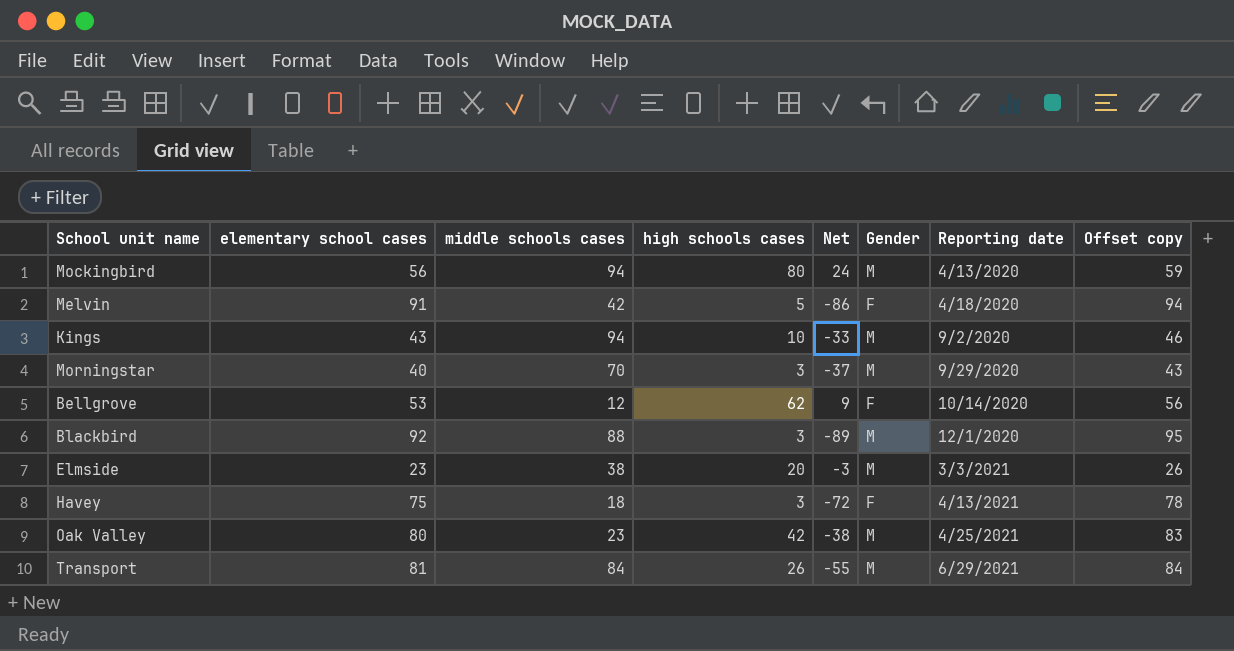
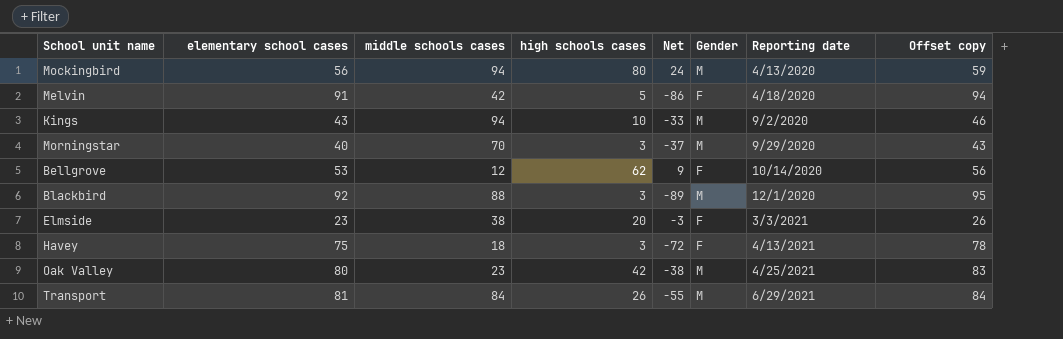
Elmside | Gender: M -> F

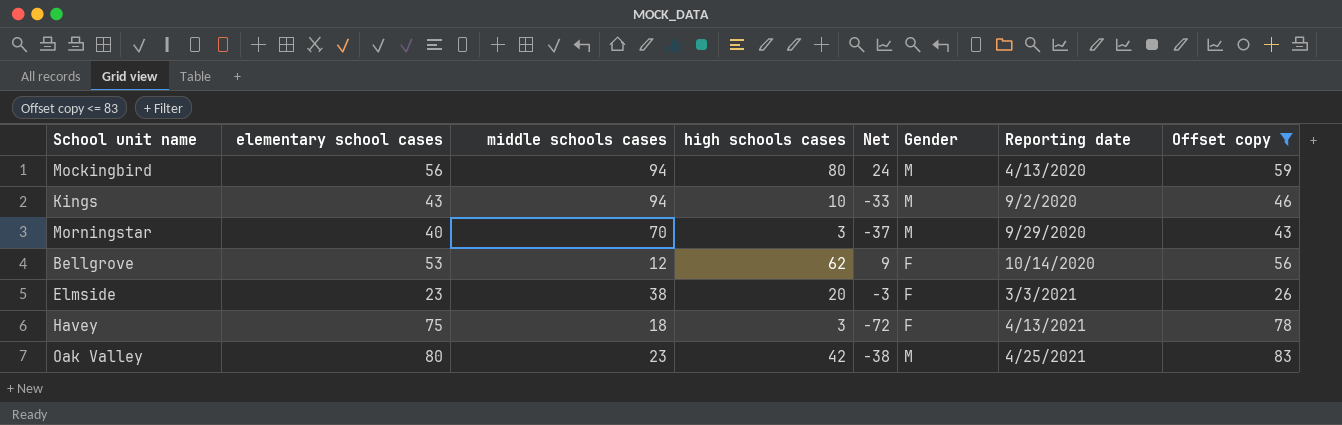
filter: none -> Offset copy <= 83

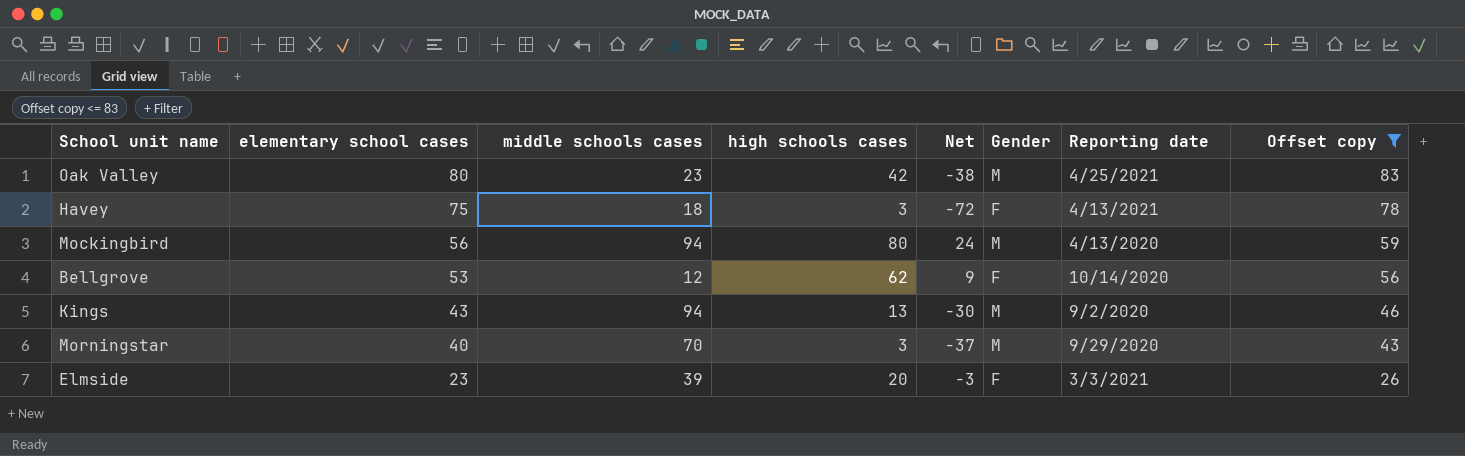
row order: Reporting date ascending -> elementary school cases descending
Kings | high schools cases: 10 -> 13
Kings | Net: -33 -> -30
Elmside | middle schools cases: 38 -> 39

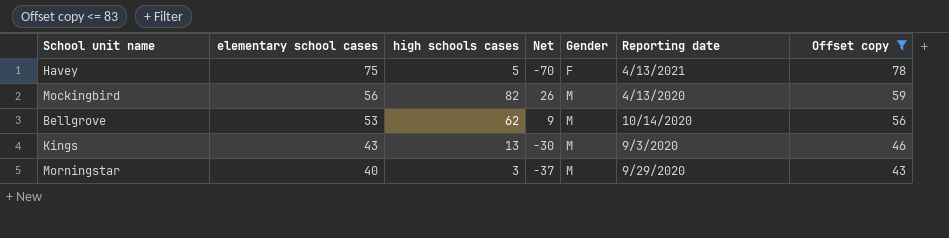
column middle schools cases | position: 3 -> none
row Oak Valley: 80 | 23 | 42 | -38 | M | 4/25/2021 | 83 -> none
row Elmside: 23 | 39 | 20 | -3 | F | 3/3/2021 | 26 -> none
Havey | high schools cases: 3 -> 5
Havey | Net: -72 -> -70
Mockingbird | high schools cases: 80 -> 82
Mockingbird | Net: 24 -> 26
Bellgrove | Gender: F -> M
Kings | Reporting date: 9/2/2020 -> 9/3/2020

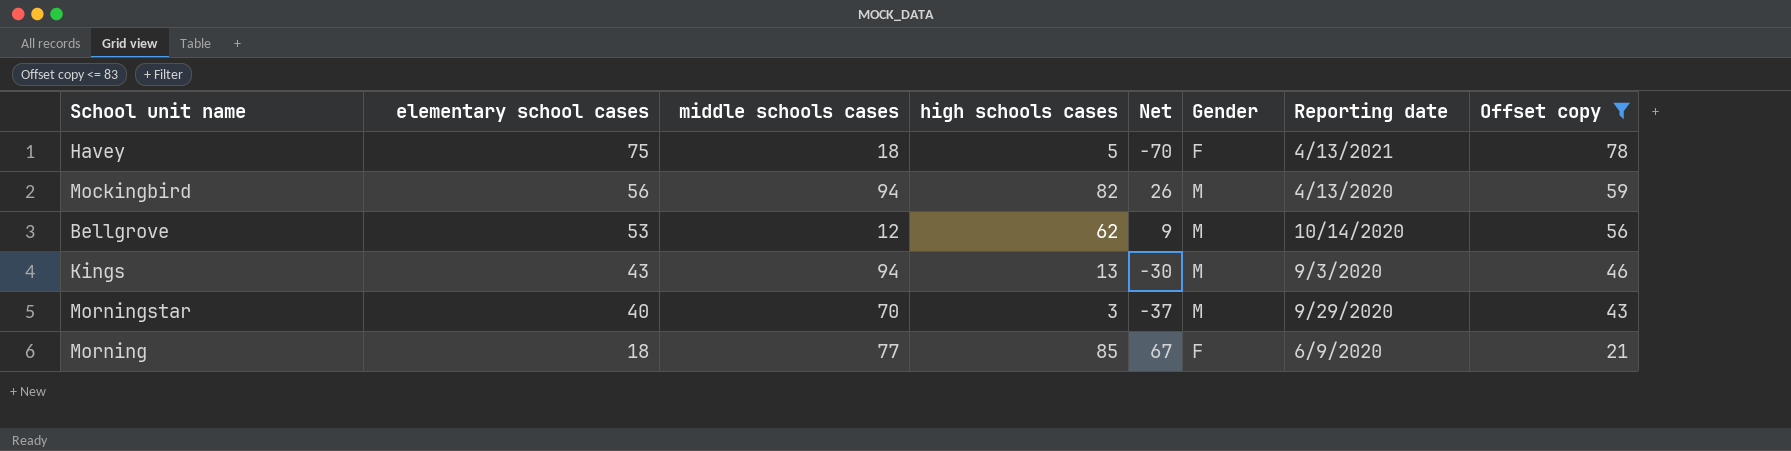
column middle schools cases | position: none -> 3
row Morning: none -> 18 | 77 | 85 | 67 | F | 6/9/2020 | 21

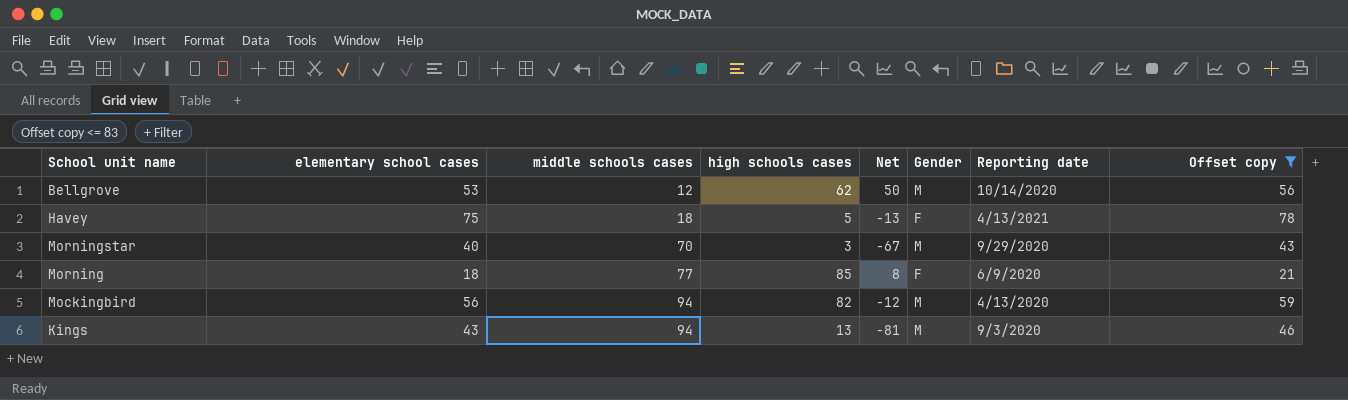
row order: elementary school cases descending -> middle schools cases ascending
column Net | formula: [high schools cases] - [elementary school cases] -> [high schools cases] - [middle schools cases]

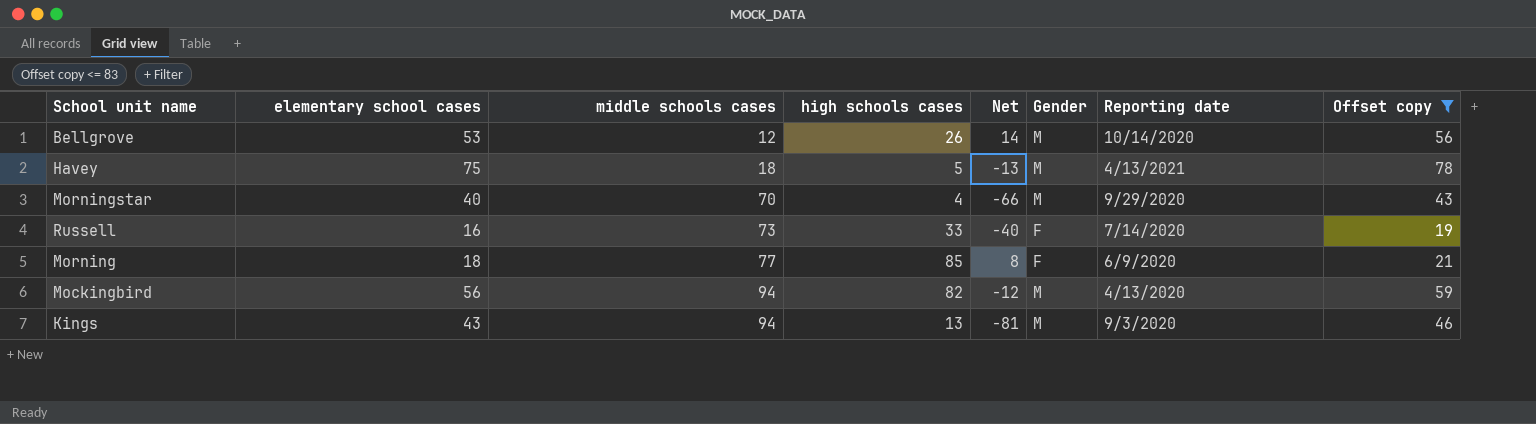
Bellgrove | high schools cases: 62 -> 26
Bellgrove | Net: 50 -> 14
Havey | Gender: F -> M
Morningstar | high schools cases: 3 -> 4
Morningstar | Net: -67 -> -66
row Russell: none -> 16 | 73 | 33 | -40 | F | 7/14/2020 | 19

